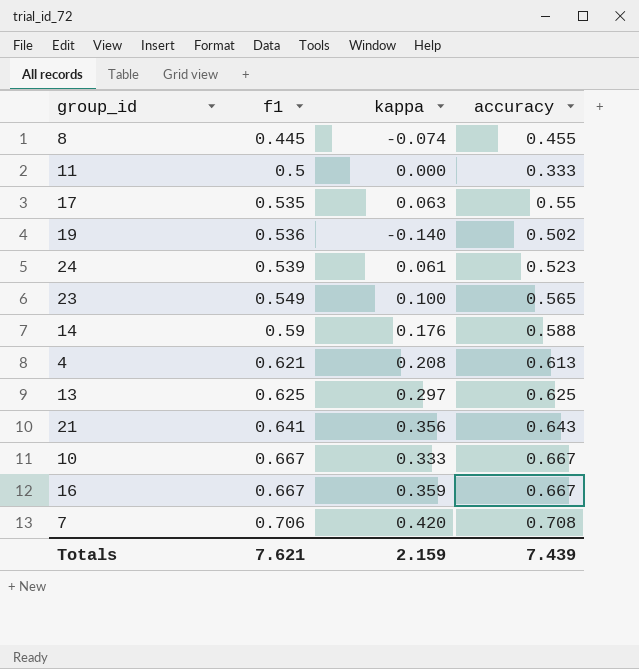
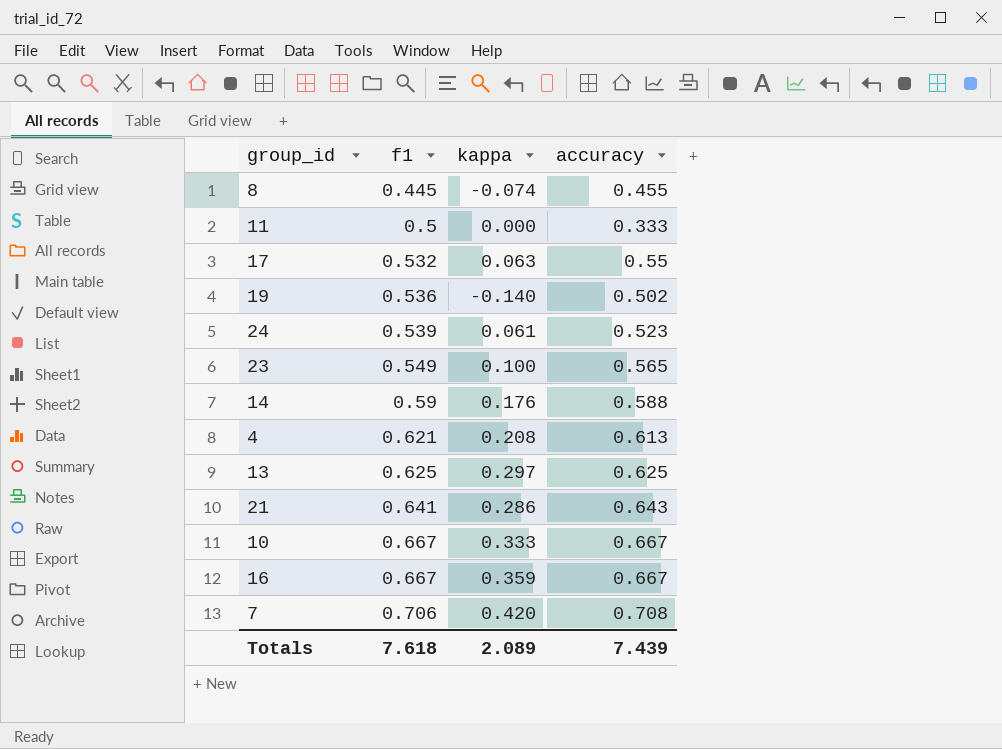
17 | f1: 0.535 -> 0.532
21 | kappa: 0.356 -> 0.286
Totals | f1: 7.621 -> 7.618
Totals | kappa: 2.159 -> 2.089

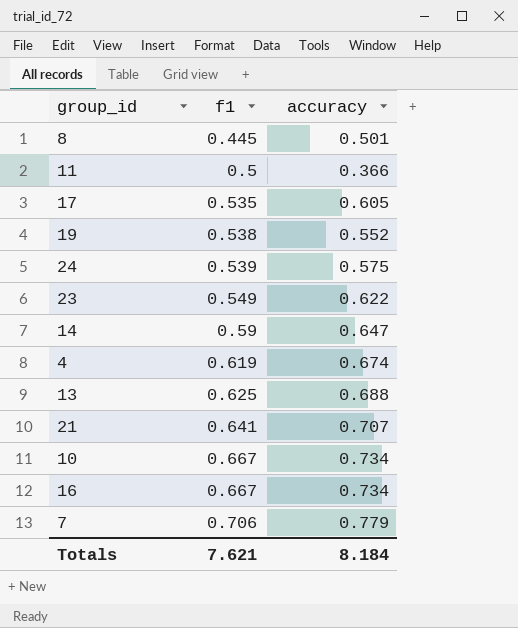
column kappa | position: 3 -> none
8 | accuracy: 0.455 -> 0.501
11 | accuracy: 0.333 -> 0.366
17 | f1: 0.532 -> 0.535
17 | accuracy: 0.55 -> 0.605
19 | f1: 0.536 -> 0.538
19 | accuracy: 0.502 -> 0.552
24 | accuracy: 0.523 -> 0.575
23 | accuracy: 0.565 -> 0.622
14 | accuracy: 0.588 -> 0.647
4 | f1: 0.621 -> 0.619
4 | accuracy: 0.613 -> 0.674
13 | accuracy: 0.625 -> 0.688
21 | accuracy: 0.643 -> 0.707
10 | accuracy: 0.667 -> 0.734
16 | accuracy: 0.667 -> 0.734
7 | accuracy: 0.708 -> 0.779
Totals | f1: 7.618 -> 7.621
Totals | accuracy: 7.439 -> 8.184

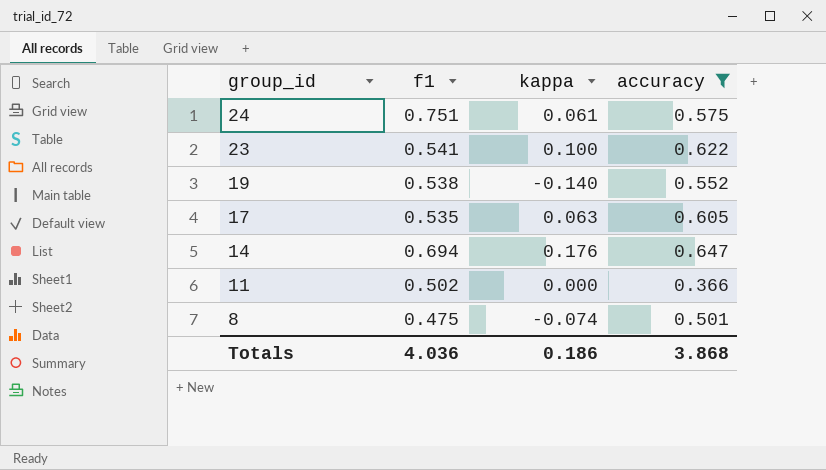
filter: none -> accuracy <= 0.647
row order: f1 ascending -> group_id descending
column kappa | position: none -> 3
24 | f1: 0.539 -> 0.751
23 | f1: 0.549 -> 0.541
14 | f1: 0.59 -> 0.694
11 | f1: 0.5 -> 0.502
8 | f1: 0.445 -> 0.475
Totals | f1: 7.621 -> 4.036
Totals | accuracy: 8.184 -> 3.868

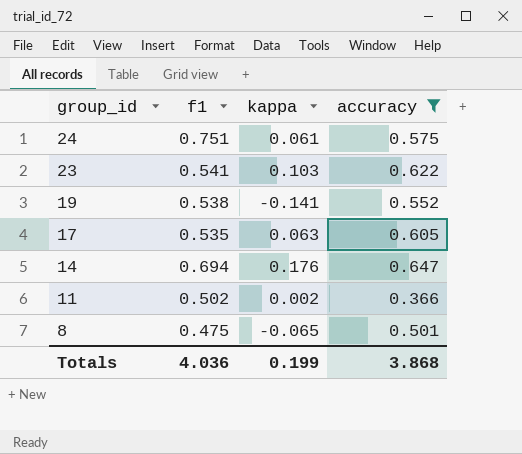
23 | kappa: 0.100 -> 0.103
19 | kappa: -0.140 -> -0.141
11 | kappa: 0.000 -> 0.002
8 | kappa: -0.074 -> -0.065
Totals | kappa: 0.186 -> 0.199

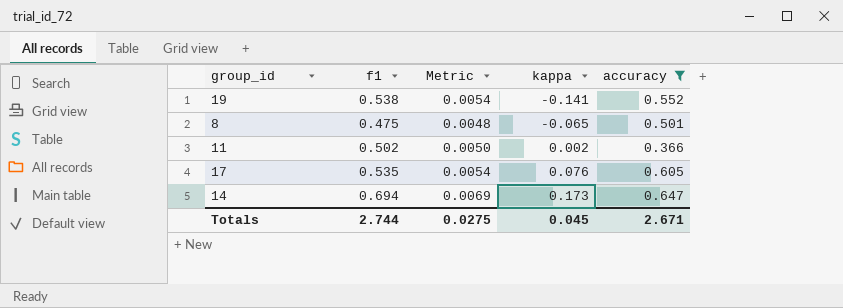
row order: group_id descending -> kappa ascending
column Metric | formula: none -> [f1] * 0.01
row 24: 0.751 | 0.061 | 0.575 -> none
row 23: 0.541 | 0.103 | 0.622 -> none
17 | kappa: 0.063 -> 0.076
14 | kappa: 0.176 -> 0.173
Totals | f1: 4.036 -> 2.744
Totals | kappa: 0.199 -> 0.045
Totals | accuracy: 3.868 -> 2.671

